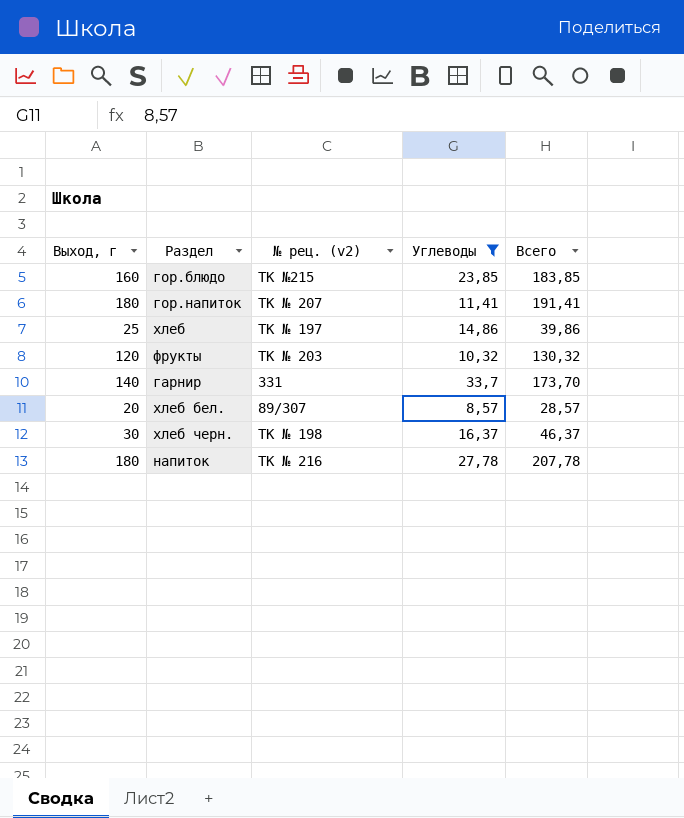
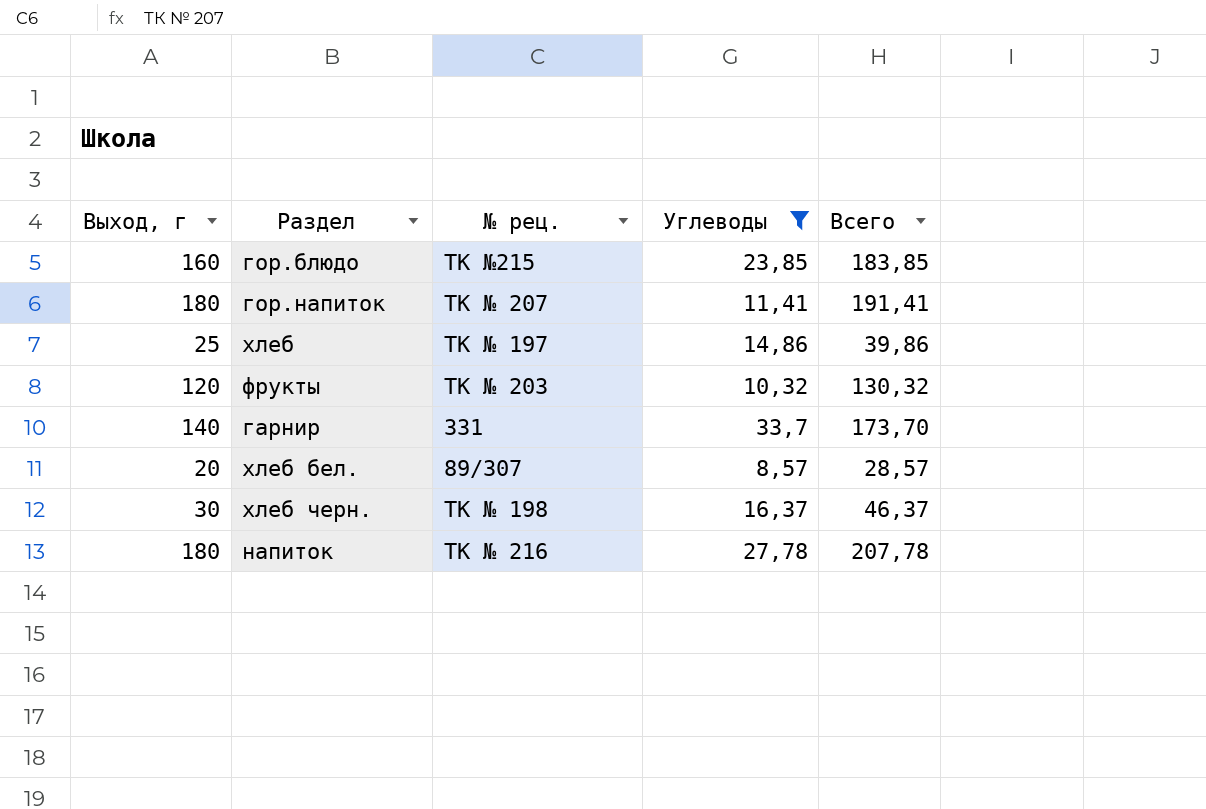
column name: № рец. (v2) -> № рец.

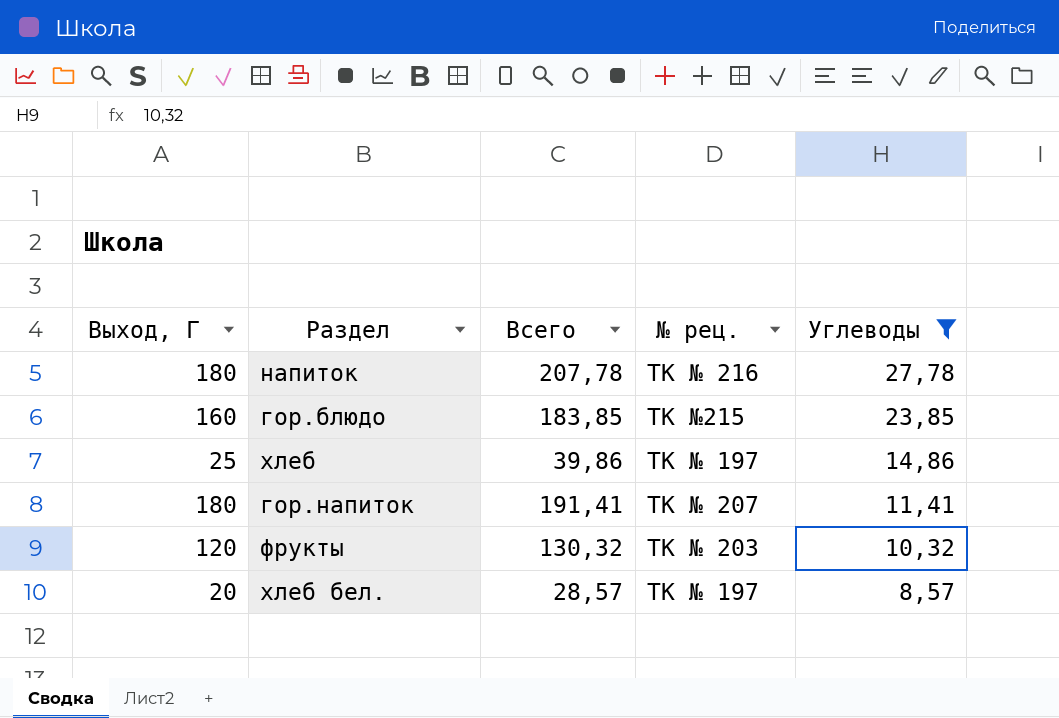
row order: none -> Углеводы descending
column name: Выход, г -> Выход, Г
column Всего | position: 5 -> 3
row гарнир: 140 | 331 | 33,7 | 173,70 -> none
row хлеб черн.: 30 | ТК № 198 | 16,37 | 46,37 -> none
хлеб бел. | № рец.: 89/307 -> ТК № 197

